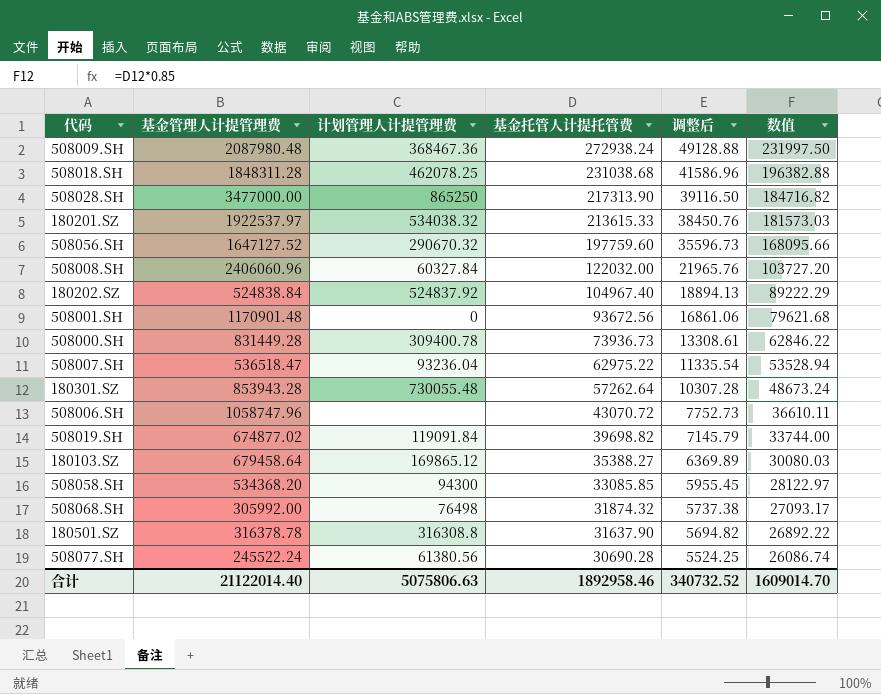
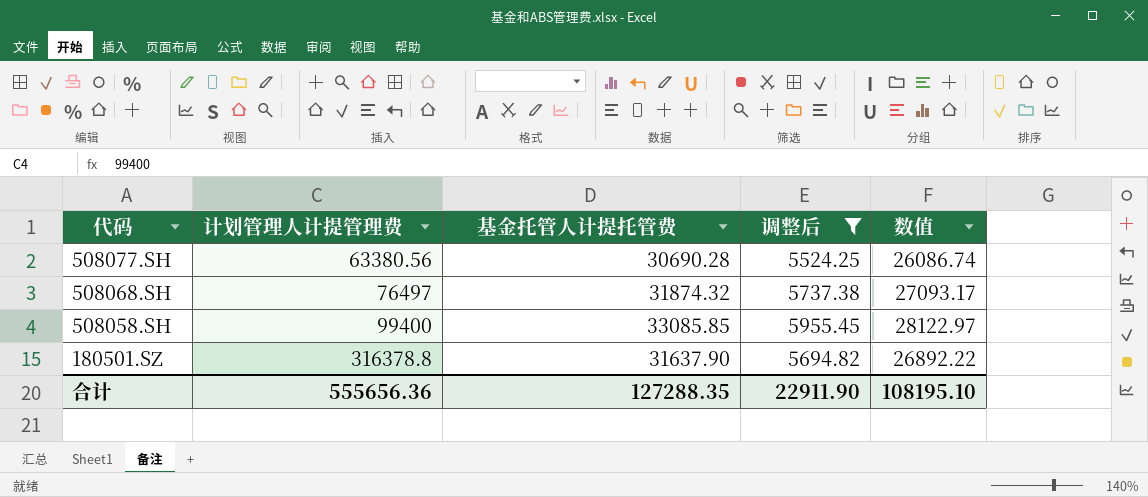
filter: none -> 调整后 <= 5955.45
row order: 基金托管人计提托管费 descending -> 代码 descending
column 基金管理人计提管理费 | position: 2 -> none
508077.SH | 计划管理人计提管理费: 61380.56 -> 63380.56
508068.SH | 计划管理人计提管理费: 76498 -> 76497
508058.SH | 计划管理人计提管理费: 94300 -> 99400
180501.SZ | 计划管理人计提管理费: 316308.8 -> 316378.8
合计 | 计划管理人计提管理费: 5075806.63 -> 555656.36
合计 | 基金托管人计提托管费: 1892958.46 -> 127288.35
合计 | 调整后: 340732.52 -> 22911.90
合计 | 数值: 1609014.70 -> 108195.10

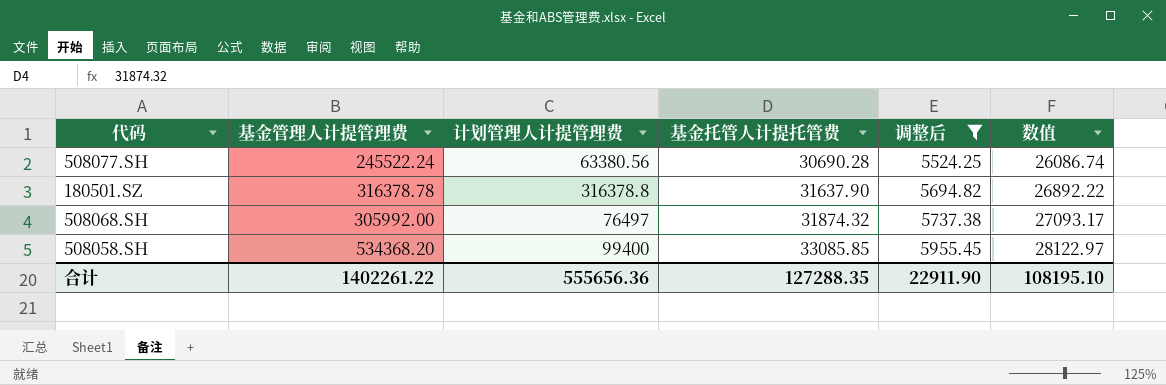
row order: 代码 descending -> 基金托管人计提托管费 ascending
column 基金管理人计提管理费 | position: none -> 2

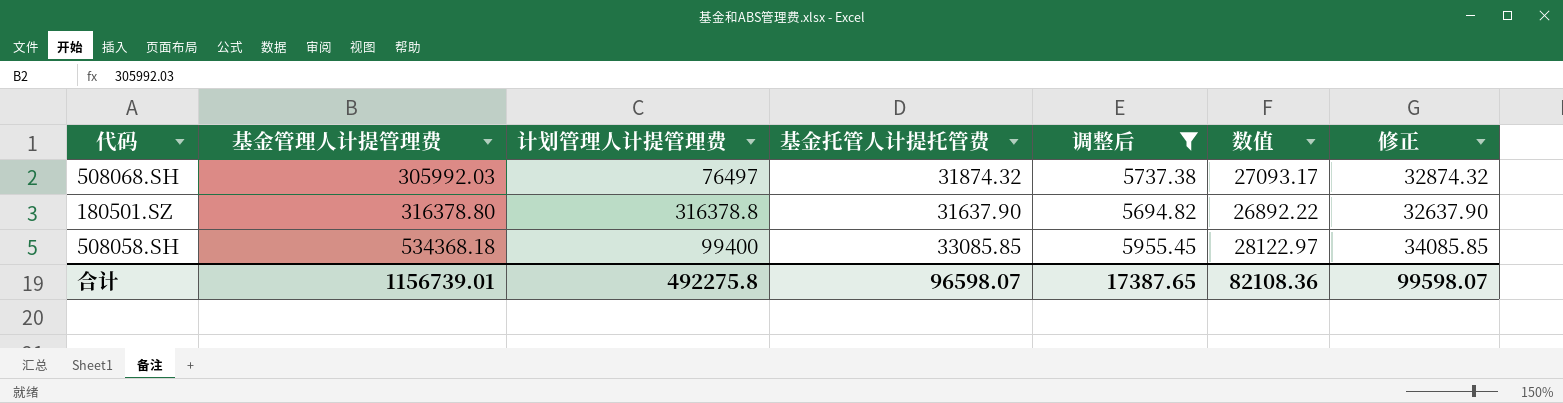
row order: 基金托管人计提托管费 ascending -> 基金管理人计提管理费 ascending
column 修正 | formula: none -> [基金托管人计提托管费] + 1000
row 508077.SH: 245522.24 | 63380.56 | 30690.28 | 5524.25 | 26086.74 -> none
508068.SH | 基金管理人计提管理费: 305992.00 -> 305992.03
180501.SZ | 基金管理人计提管理费: 316378.78 -> 316378.80
508058.SH | 基金管理人计提管理费: 534368.20 -> 534368.18
合计 | 基金管理人计提管理费: 1402261.22 -> 1156739.01
合计 | 计划管理人计提管理费: 555656.36 -> 492275.8
合计 | 基金托管人计提托管费: 127288.35 -> 96598.07
合计 | 调整后: 22911.90 -> 17387.65
合计 | 数值: 108195.10 -> 82108.36

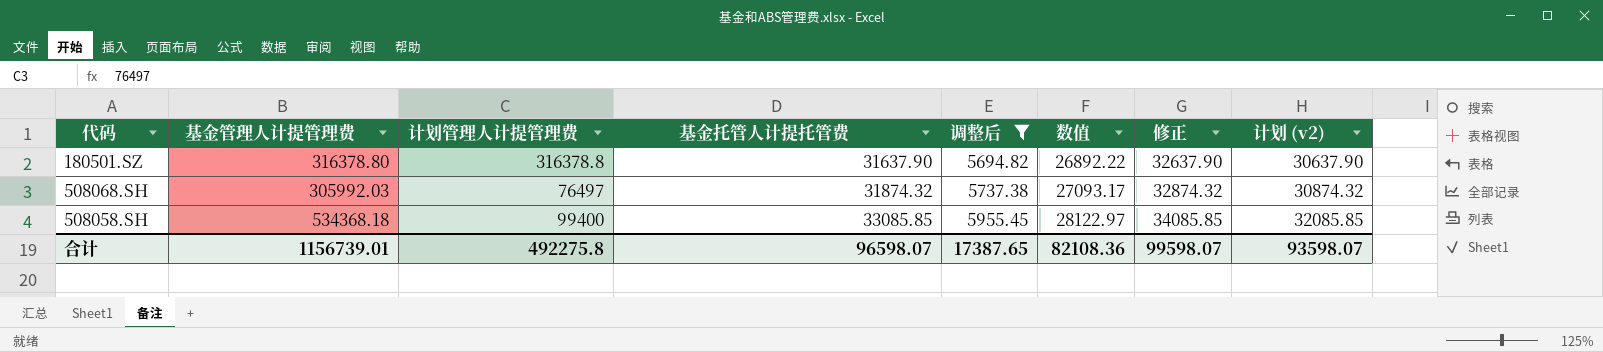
row order: 基金管理人计提管理费 ascending -> 基金托管人计提托管费 ascending
column 计划 (v2) | formula: none -> [基金托管人计提托管费] - 1000

